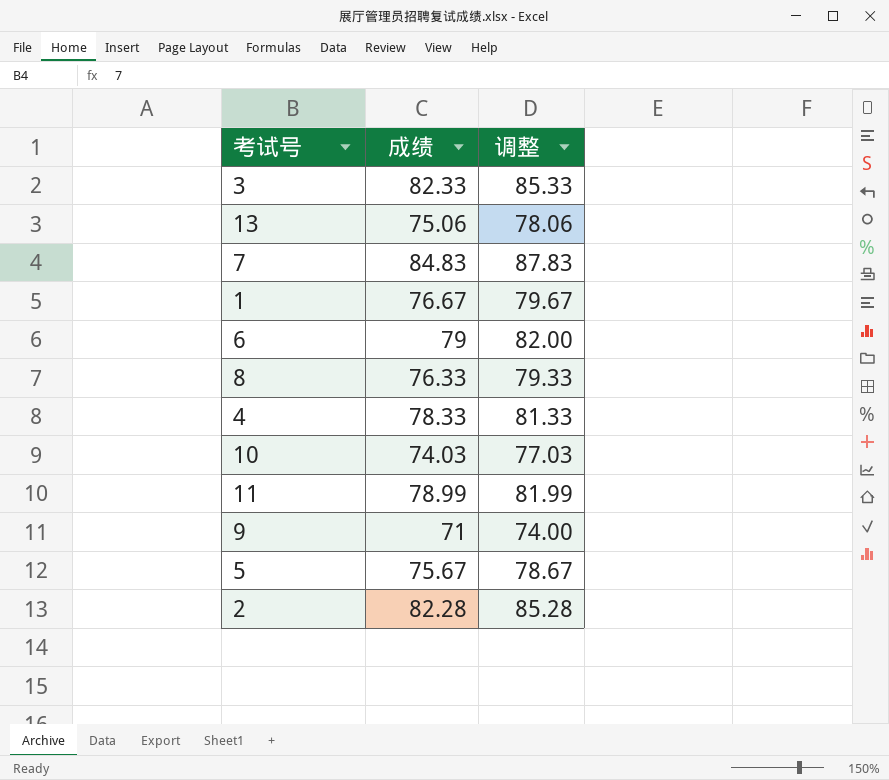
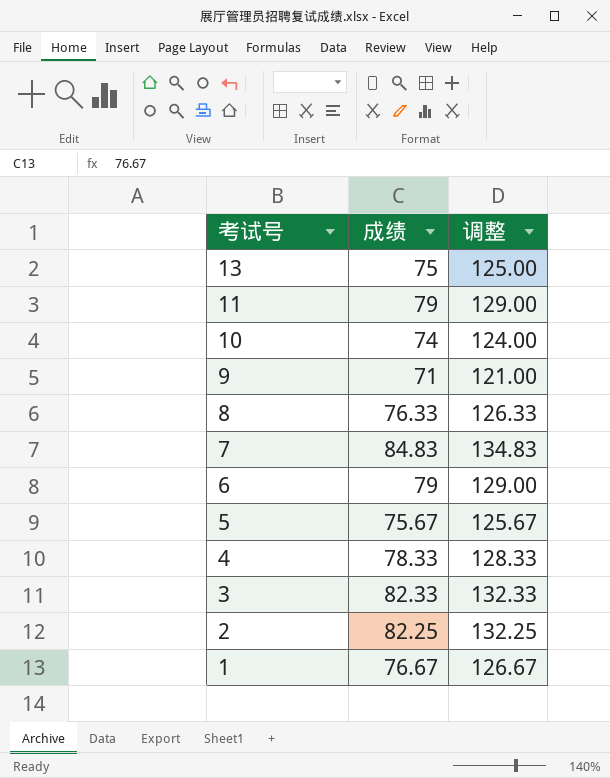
row order: none -> 考试号 descending
column 调整 | formula: [成绩] + 3 -> [成绩] + 50
13 | 成绩: 75.06 -> 75
11 | 成绩: 78.99 -> 79
10 | 成绩: 74.03 -> 74
2 | 成绩: 82.28 -> 82.25

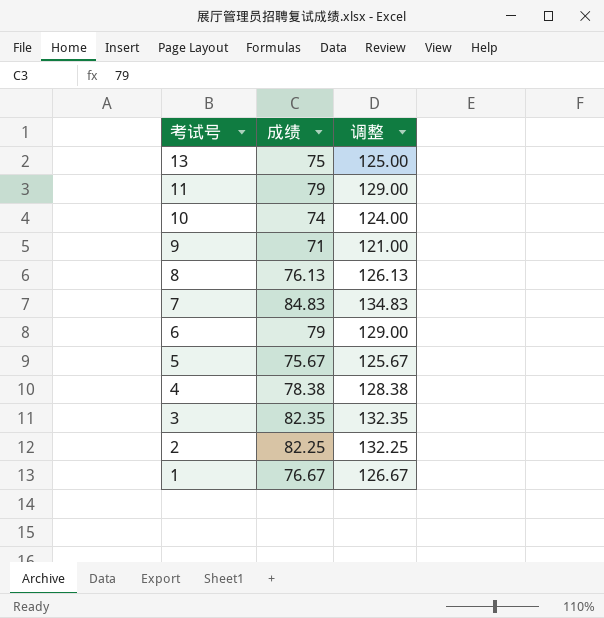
8 | 成绩: 76.33 -> 76.13
8 | 调整: 126.33 -> 126.13
4 | 成绩: 78.33 -> 78.38
4 | 调整: 128.33 -> 128.38
3 | 成绩: 82.33 -> 82.35
3 | 调整: 132.33 -> 132.35

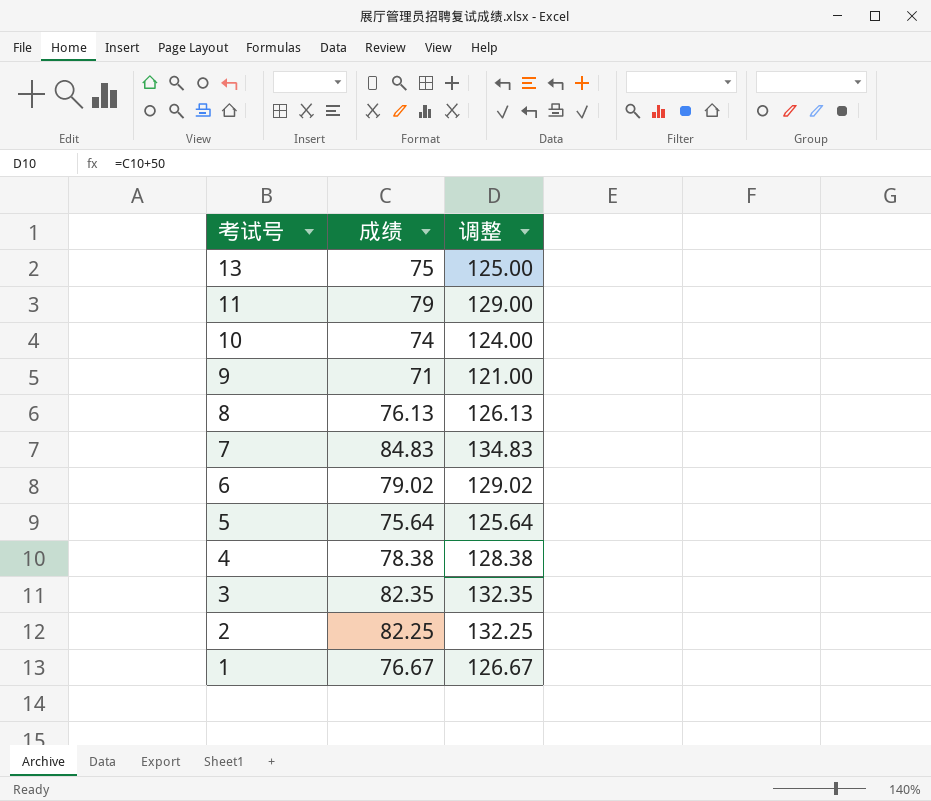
6 | 成绩: 79 -> 79.02
6 | 调整: 129.00 -> 129.02
5 | 成绩: 75.67 -> 75.64
5 | 调整: 125.67 -> 125.64

